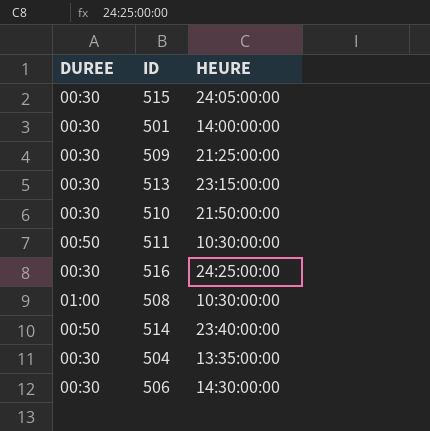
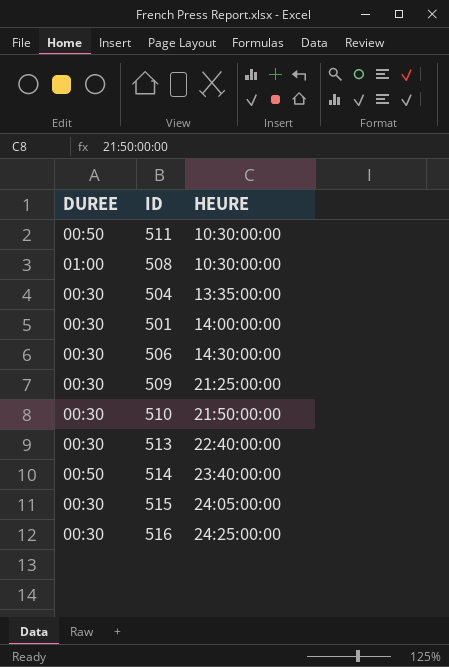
row order: none -> HEURE ascending
513 | HEURE: 23:15:00:00 -> 22:40:00:00

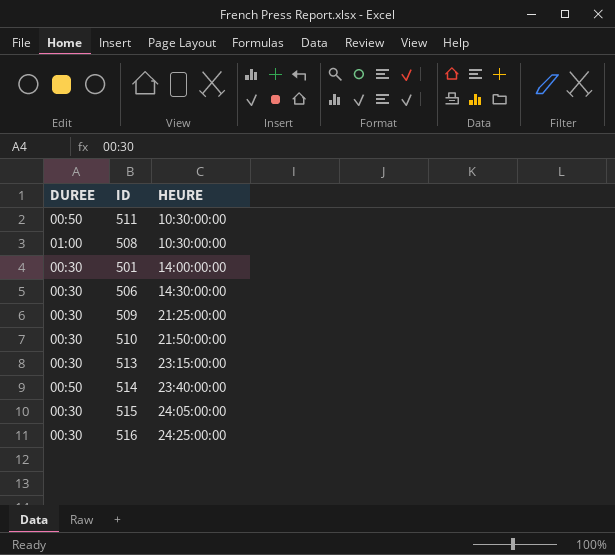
row 504: 00:30 | 13:35:00:00 -> none
513 | HEURE: 22:40:00:00 -> 23:15:00:00

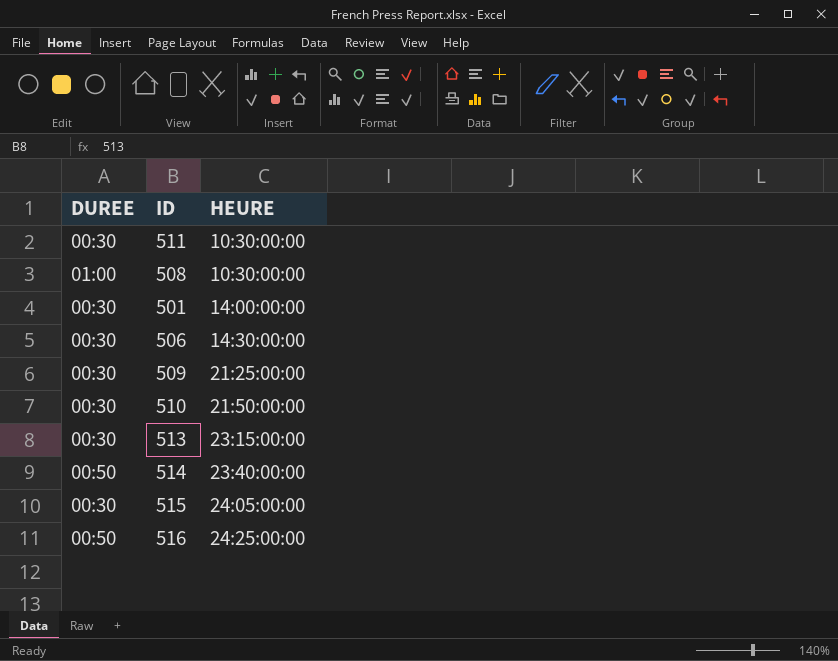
511 | DUREE: 00:50 -> 00:30
516 | DUREE: 00:30 -> 00:50

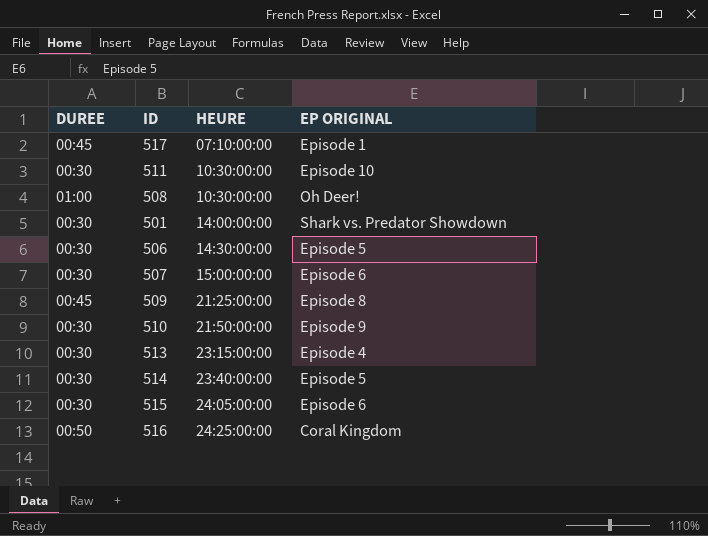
column EP ORIGINAL | position: none -> 4
row 517: none -> 00:45 | 07:10:00:00 | Episode 1
row 507: none -> 00:30 | 15:00:00:00 | Episode 6
509 | DUREE: 00:30 -> 00:45
514 | DUREE: 00:50 -> 00:30

